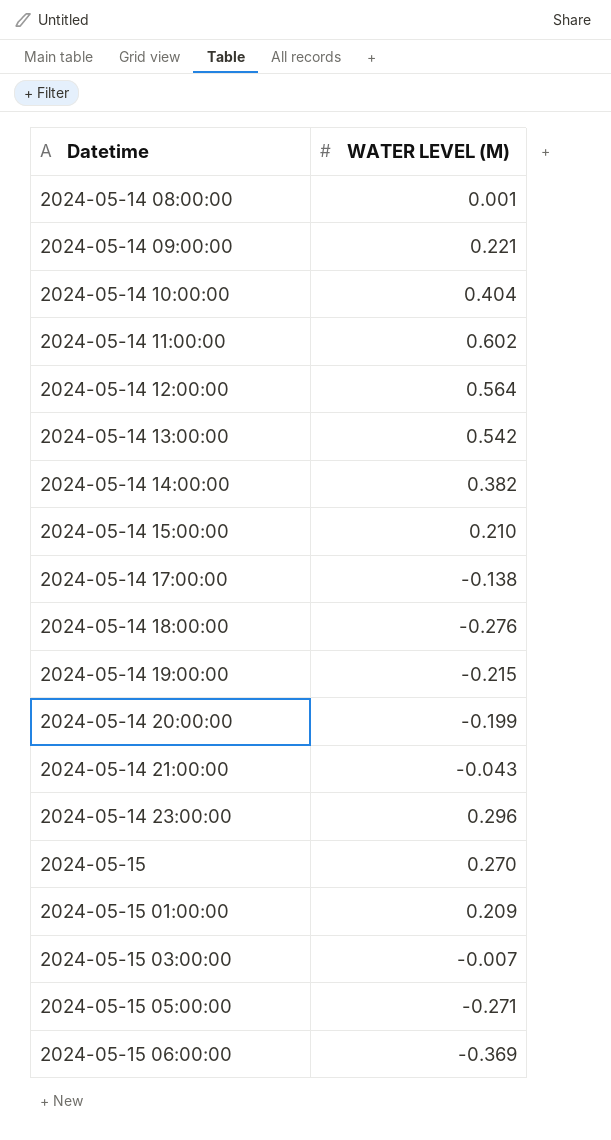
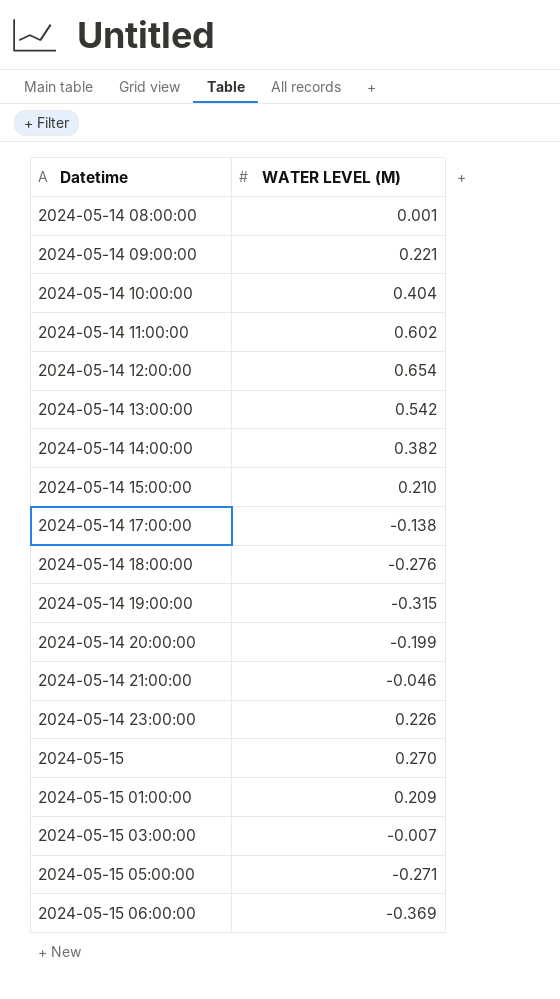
2024-05-14 12:00:00 | WATER LEVEL (M): 0.564 -> 0.654
2024-05-14 19:00:00 | WATER LEVEL (M): -0.215 -> -0.315
2024-05-14 21:00:00 | WATER LEVEL (M): -0.043 -> -0.046
2024-05-14 23:00:00 | WATER LEVEL (M): 0.296 -> 0.226

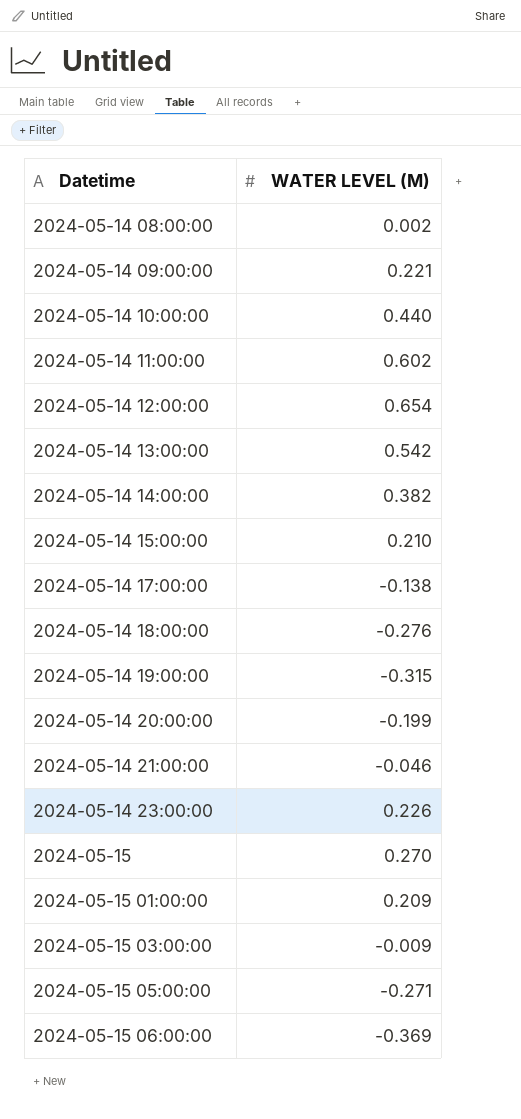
2024-05-14 08:00:00 | WATER LEVEL (M): 0.001 -> 0.002
2024-05-14 10:00:00 | WATER LEVEL (M): 0.404 -> 0.440
2024-05-15 03:00:00 | WATER LEVEL (M): -0.007 -> -0.009

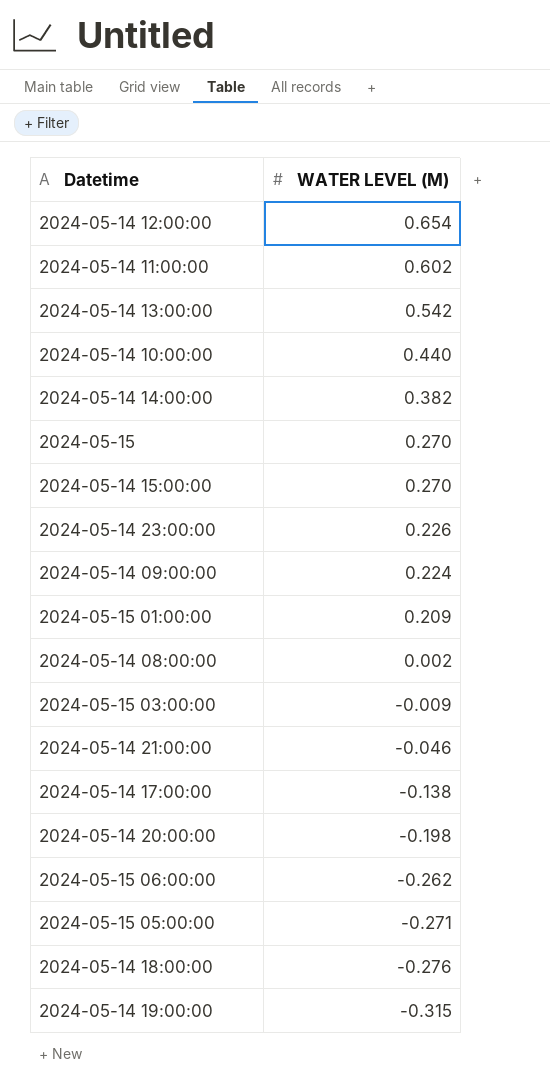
row order: Datetime ascending -> WATER LEVEL (M) descending
2024-05-14 15:00:00 | WATER LEVEL (M): 0.210 -> 0.270
2024-05-14 09:00:00 | WATER LEVEL (M): 0.221 -> 0.224
2024-05-14 20:00:00 | WATER LEVEL (M): -0.199 -> -0.198
2024-05-15 06:00:00 | WATER LEVEL (M): -0.369 -> -0.262

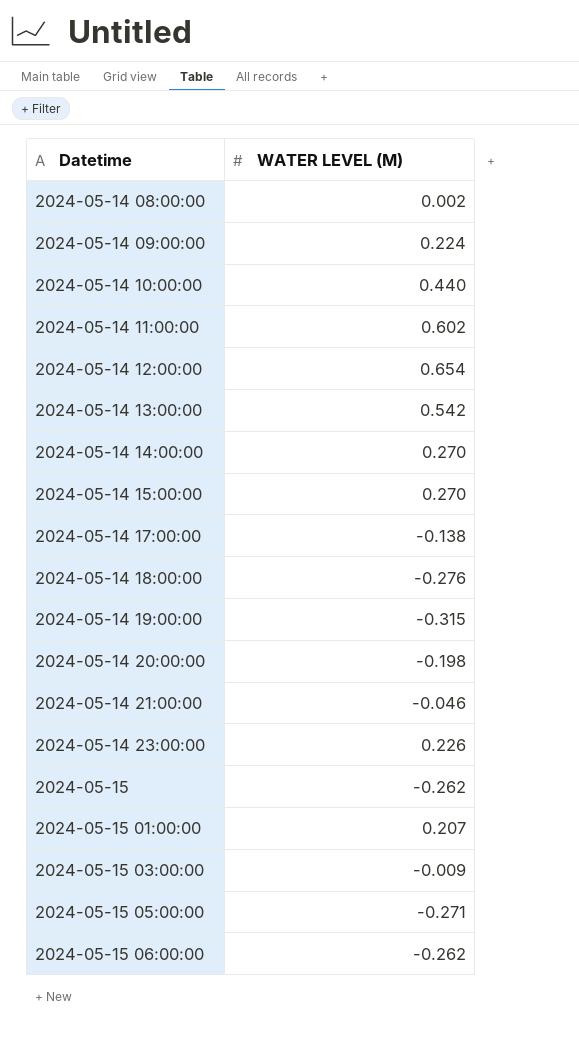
row order: WATER LEVEL (M) descending -> Datetime ascending
2024-05-14 14:00:00 | WATER LEVEL (M): 0.382 -> 0.270
2024-05-15 | WATER LEVEL (M): 0.270 -> -0.262
2024-05-15 01:00:00 | WATER LEVEL (M): 0.209 -> 0.207

